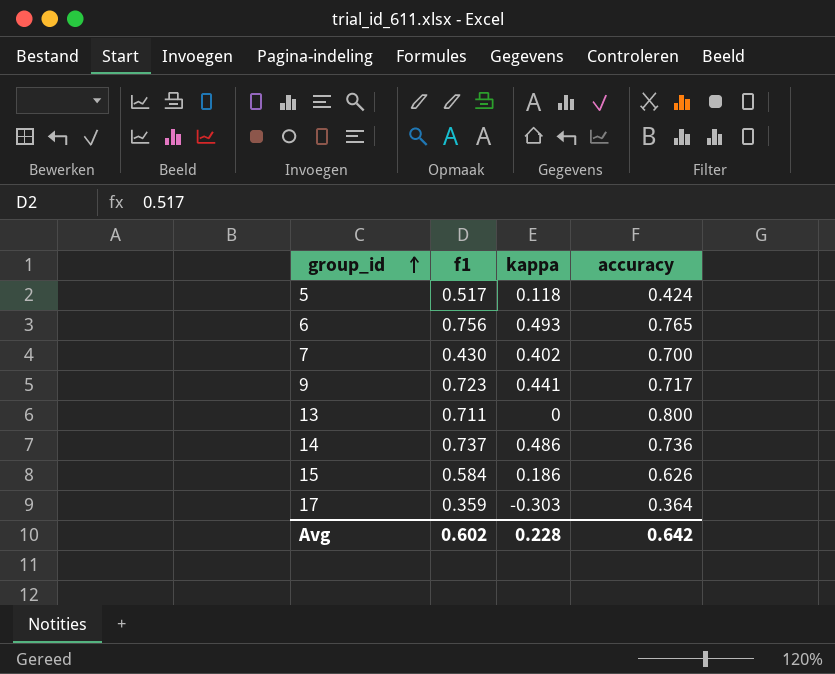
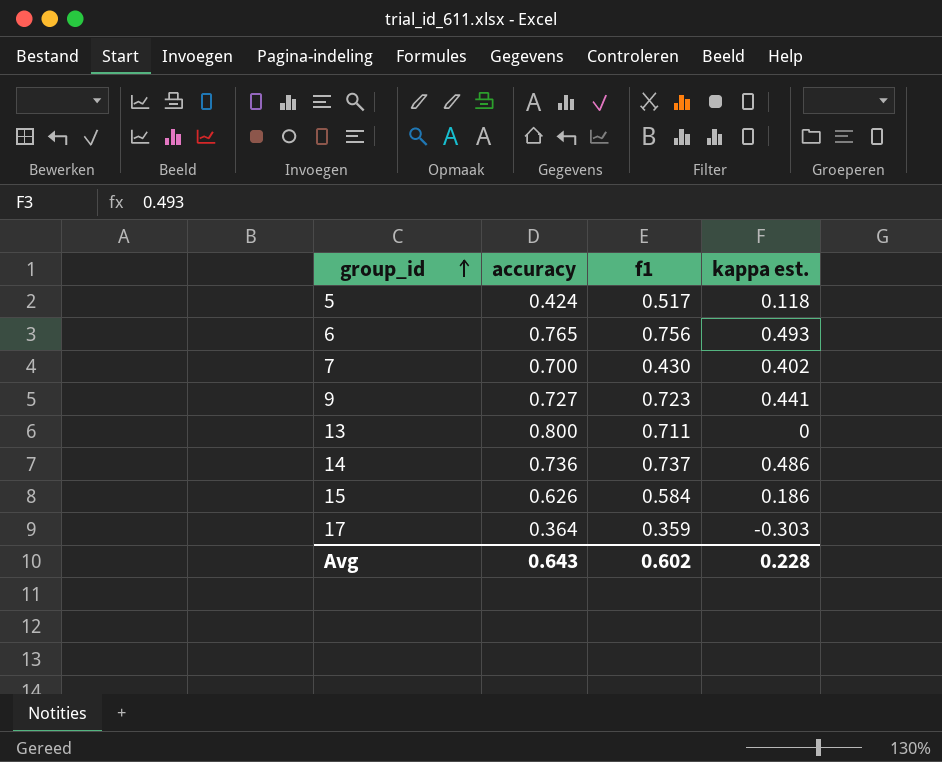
column accuracy | position: 4 -> 2
column name: kappa -> kappa est.
9 | accuracy: 0.717 -> 0.727
Avg | accuracy: 0.642 -> 0.643

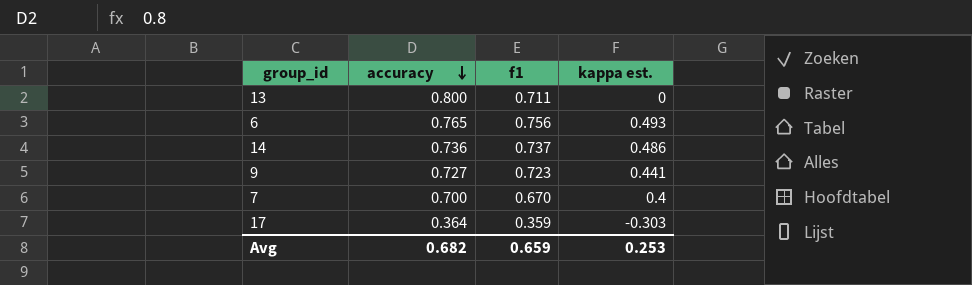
row order: group_id ascending -> accuracy descending
row 5: 0.424 | 0.517 | 0.118 -> none
row 15: 0.626 | 0.584 | 0.186 -> none
7 | f1: 0.430 -> 0.670
7 | kappa est.: 0.402 -> 0.4
Avg | accuracy: 0.643 -> 0.682
Avg | f1: 0.602 -> 0.659
Avg | kappa est.: 0.228 -> 0.253

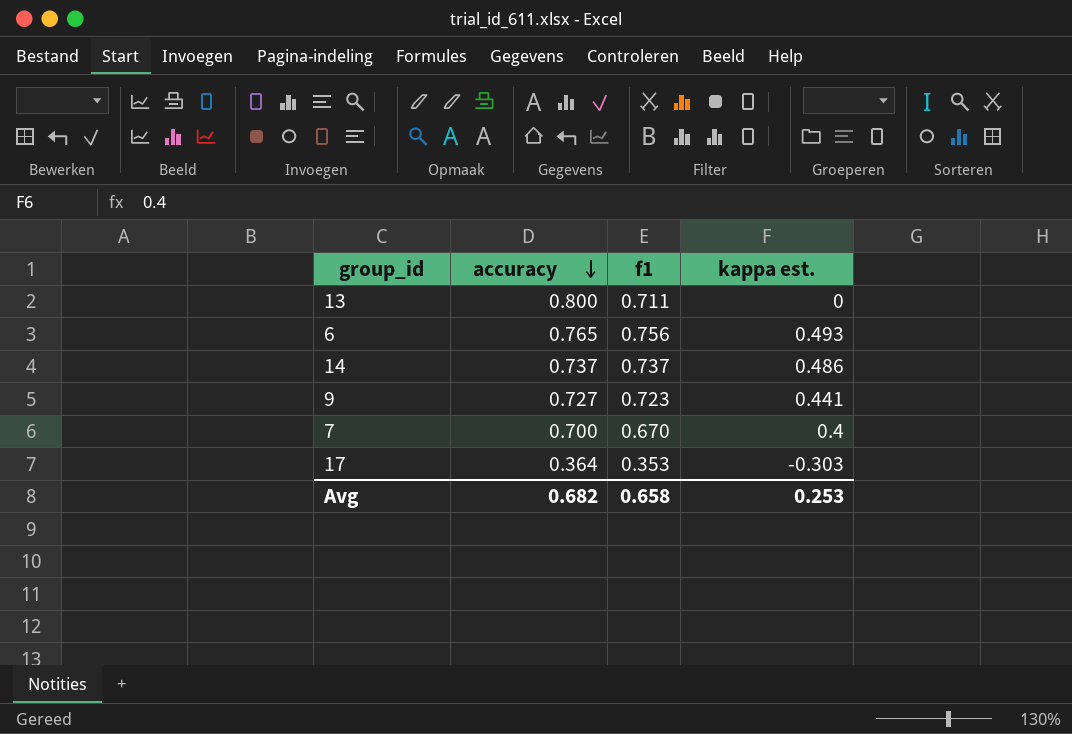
14 | accuracy: 0.736 -> 0.737
17 | f1: 0.359 -> 0.353
Avg | f1: 0.659 -> 0.658

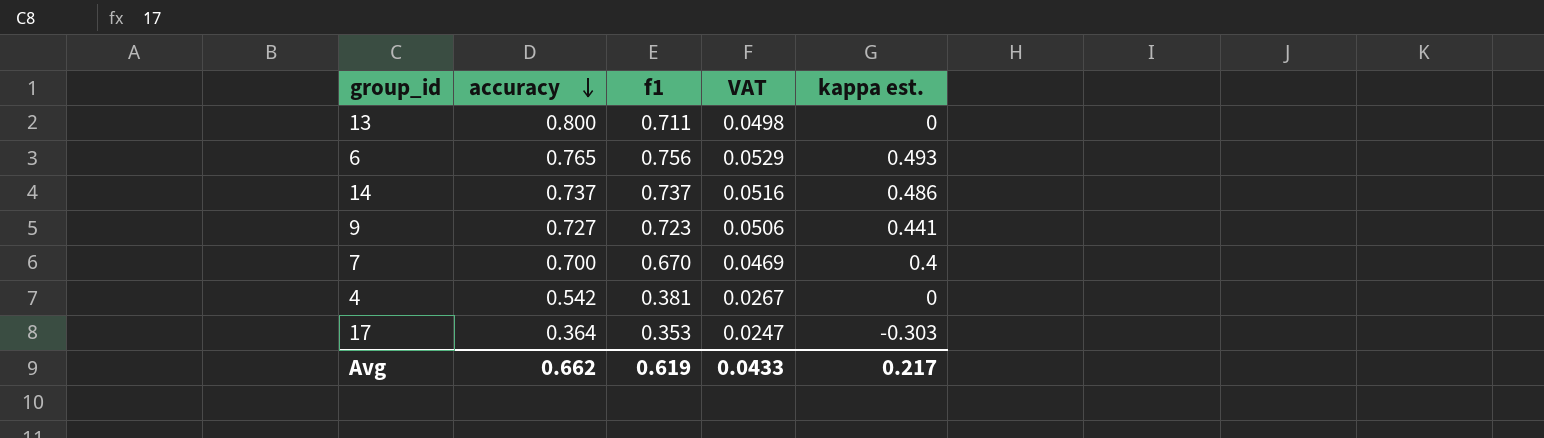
column VAT | formula: none -> [f1] * 0.07
row 4: none -> 0.542 | 0.381 | 0.0267 | 0
Avg | accuracy: 0.682 -> 0.662
Avg | f1: 0.658 -> 0.619
Avg | kappa est.: 0.253 -> 0.217

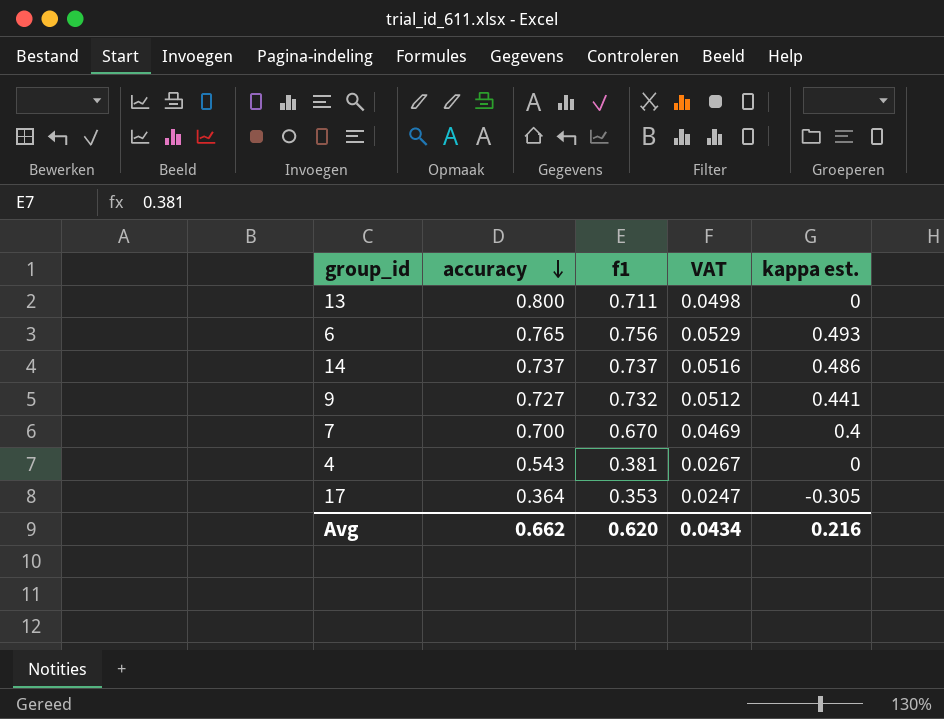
9 | f1: 0.723 -> 0.732
9 | VAT: 0.0506 -> 0.0512
4 | accuracy: 0.542 -> 0.543
17 | kappa est.: -0.303 -> -0.305
Avg | f1: 0.619 -> 0.620
Avg | VAT: 0.0433 -> 0.0434
Avg | kappa est.: 0.217 -> 0.216

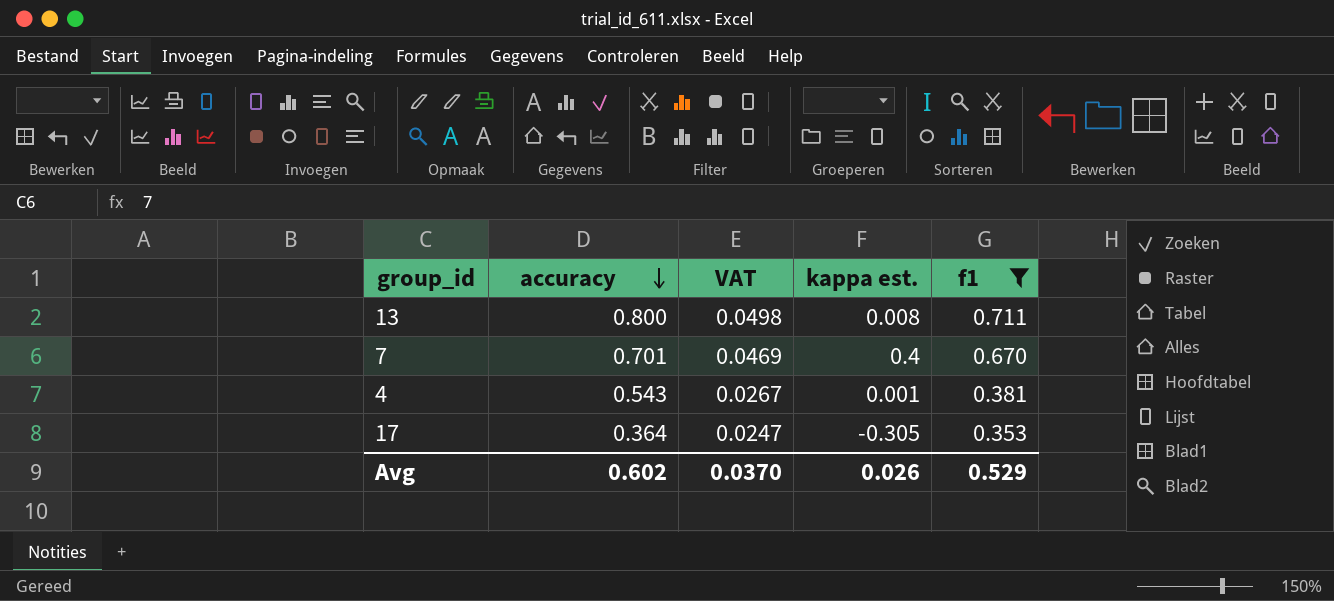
filter: none -> f1 <= 0.711
column f1 | position: 3 -> 5
13 | kappa est.: 0 -> 0.008
7 | accuracy: 0.700 -> 0.701
4 | kappa est.: 0 -> 0.001
Avg | accuracy: 0.662 -> 0.602
Avg | VAT: 0.0434 -> 0.0370
Avg | kappa est.: 0.216 -> 0.026
Avg | f1: 0.620 -> 0.529

